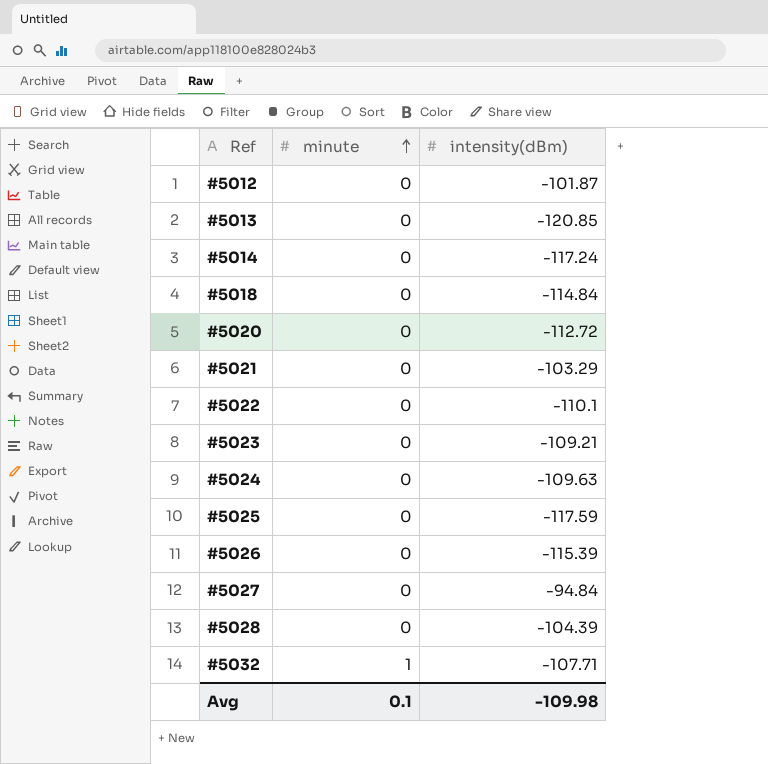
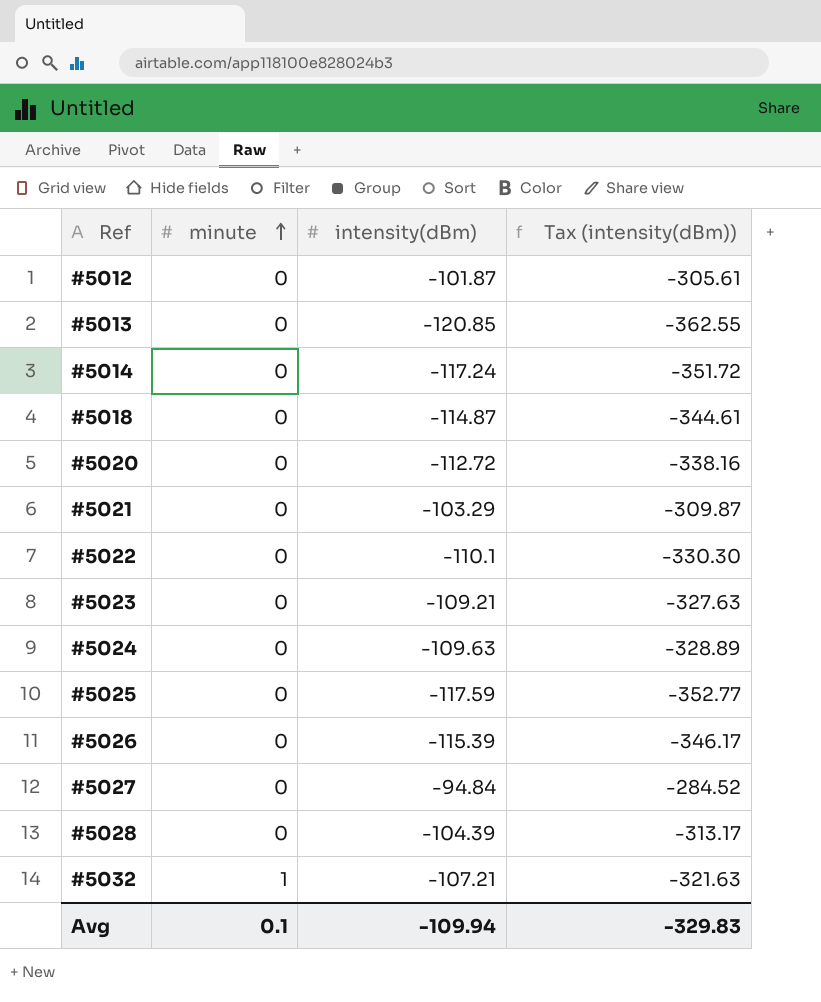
column Tax (intensity(dBm)) | formula: none -> [intensity(dBm)] * 3
#5018 | intensity(dBm): -114.84 -> -114.87
#5032 | intensity(dBm): -107.71 -> -107.21
Avg | intensity(dBm): -109.98 -> -109.94

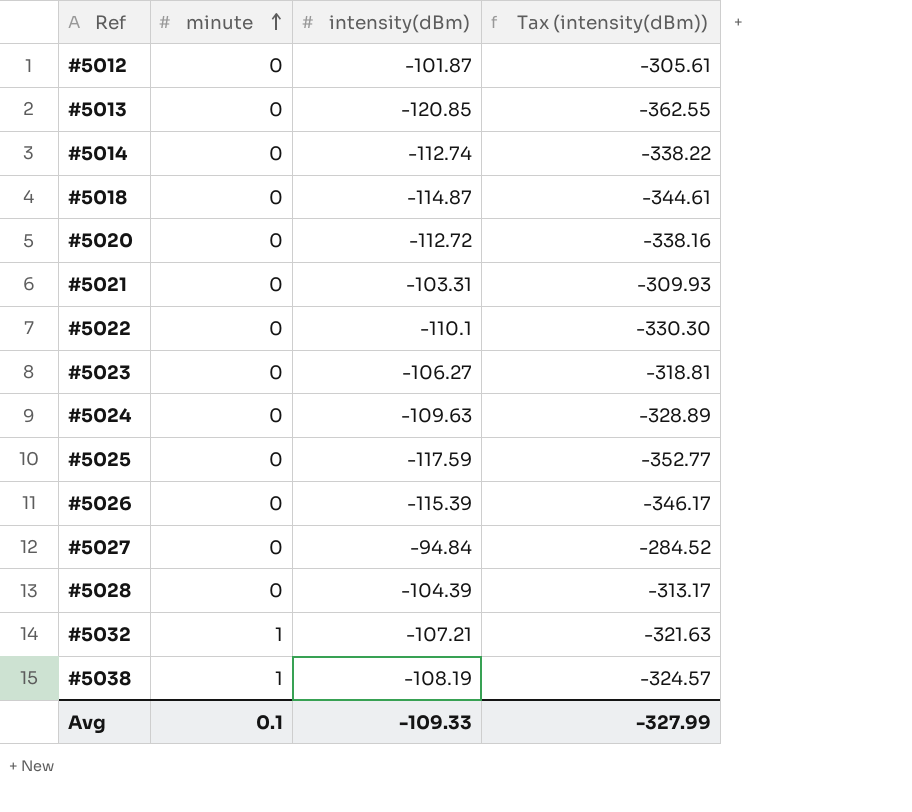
#5014 | intensity(dBm): -117.24 -> -112.74
#5014 | Tax (intensity(dBm)): -351.72 -> -338.22
#5021 | intensity(dBm): -103.29 -> -103.31
#5021 | Tax (intensity(dBm)): -309.87 -> -309.93
#5023 | intensity(dBm): -109.21 -> -106.27
#5023 | Tax (intensity(dBm)): -327.63 -> -318.81
row #5038: none -> 1 | -108.19 | -324.57
Avg | intensity(dBm): -109.94 -> -109.33
Avg | Tax (intensity(dBm)): -329.83 -> -327.99

